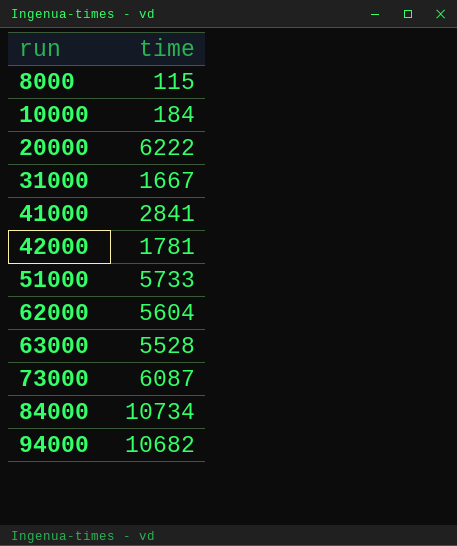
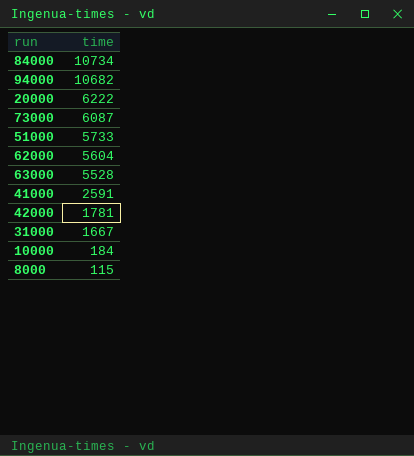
row order: run ascending -> time descending
41000 | time: 2841 -> 2591

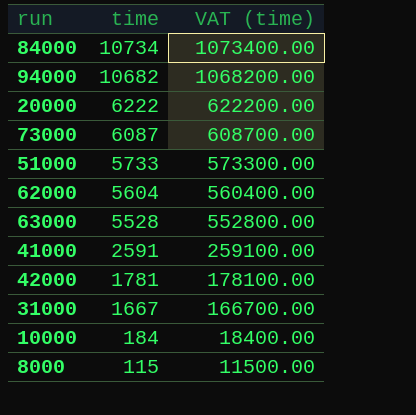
column VAT (time) | formula: none -> [time] * 100

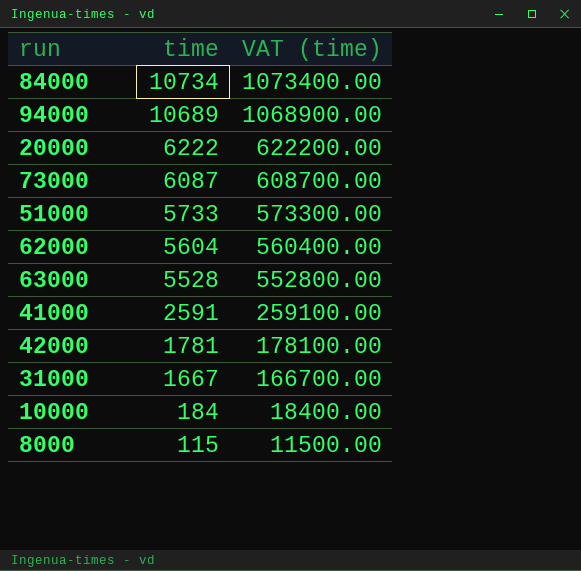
94000 | time: 10682 -> 10689
94000 | VAT (time): 1068200.00 -> 1068900.00

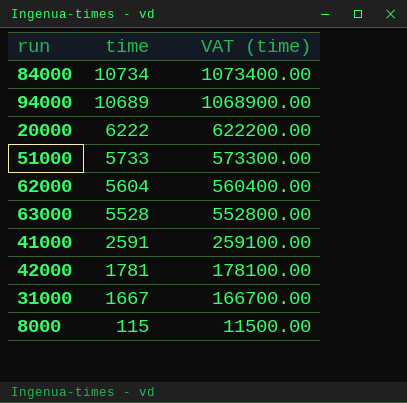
row 73000: 6087 | 608700.00 -> none
row 10000: 184 | 18400.00 -> none

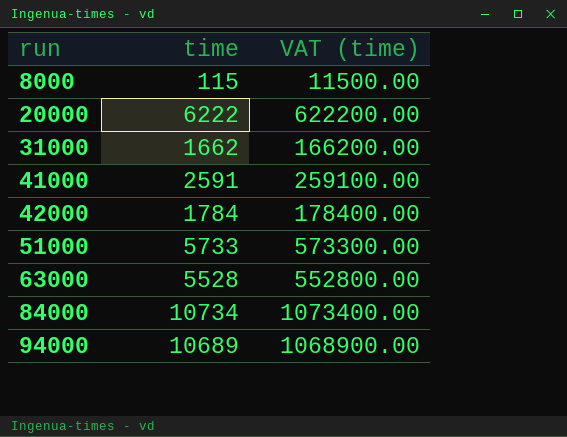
row order: time descending -> run ascending
row 62000: 5604 | 560400.00 -> none
31000 | time: 1667 -> 1662
31000 | VAT (time): 166700.00 -> 166200.00
42000 | time: 1781 -> 1784
42000 | VAT (time): 178100.00 -> 178400.00

